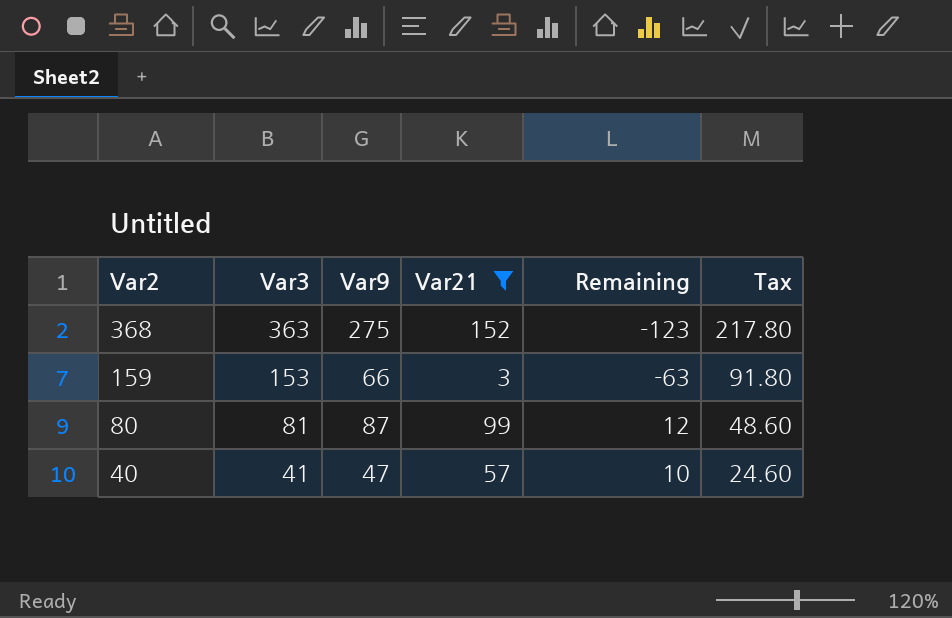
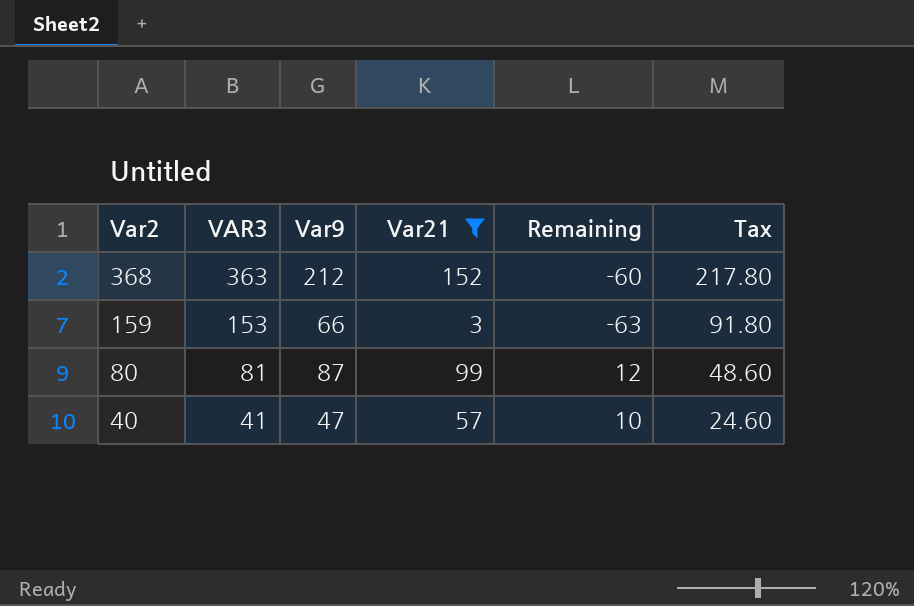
column name: Var3 -> VAR3
368 | Var9: 275 -> 212
368 | Remaining: -123 -> -60

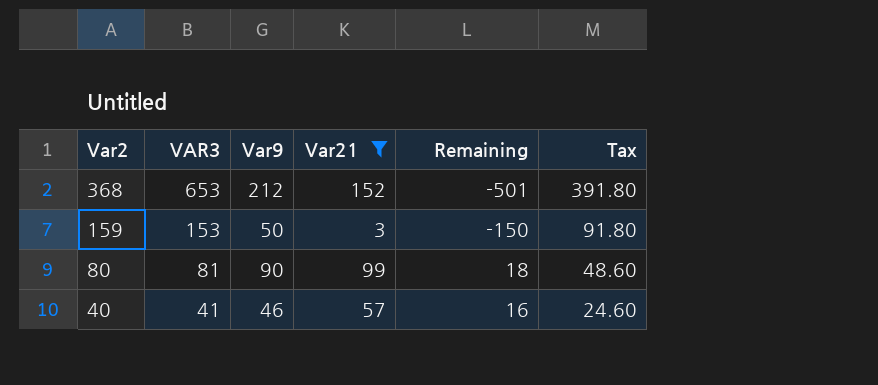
column Remaining | formula: [Var21] - [Var9] -> [Var21] - [VAR3]
368 | VAR3: 363 -> 653
368 | Tax: 217.80 -> 391.80
159 | Var9: 66 -> 50
80 | Var9: 87 -> 90
40 | Var9: 47 -> 46

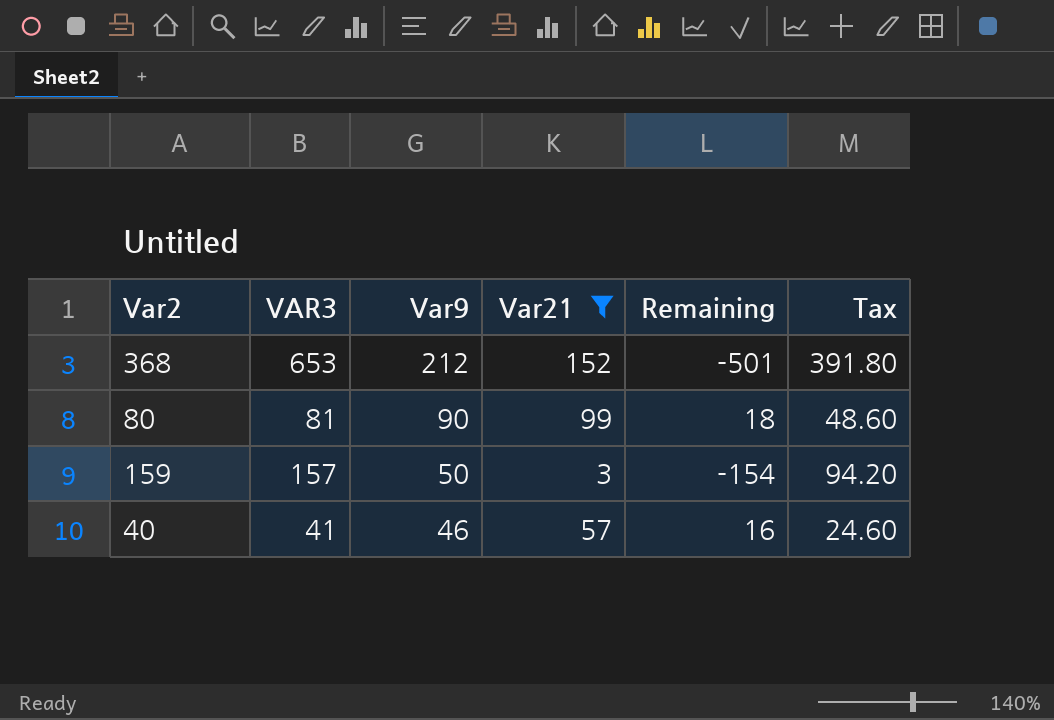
row order: Var2 descending -> Var9 descending
159 | VAR3: 153 -> 157
159 | Remaining: -150 -> -154
159 | Tax: 91.80 -> 94.20

